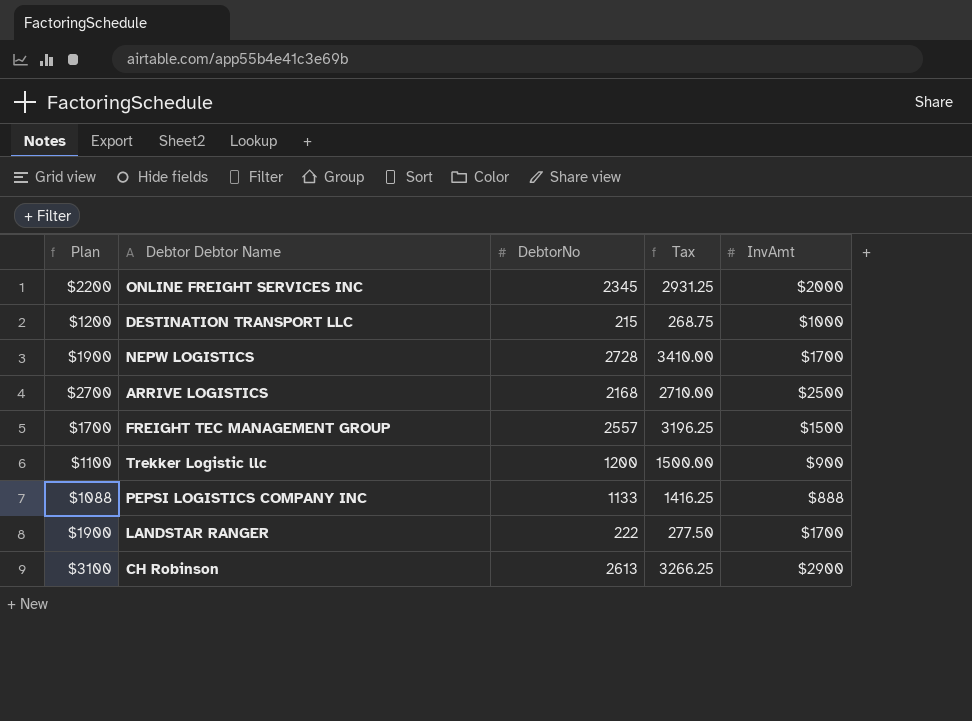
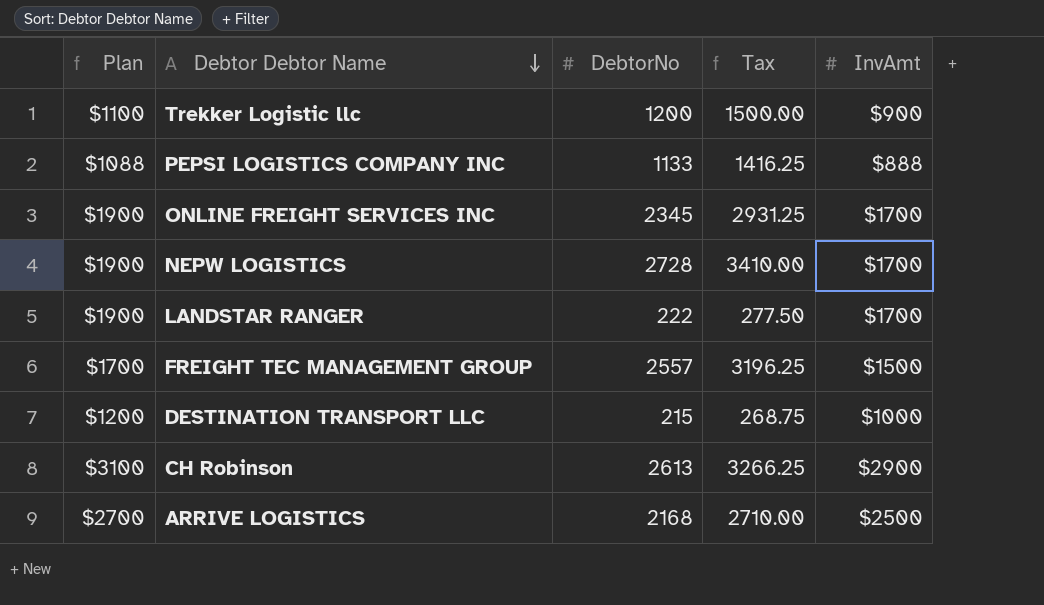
row order: none -> Debtor Debtor Name descending
ONLINE FREIGHT SERVICES INC | Plan: $2200 -> $1900
ONLINE FREIGHT SERVICES INC | InvAmt: $2000 -> $1700

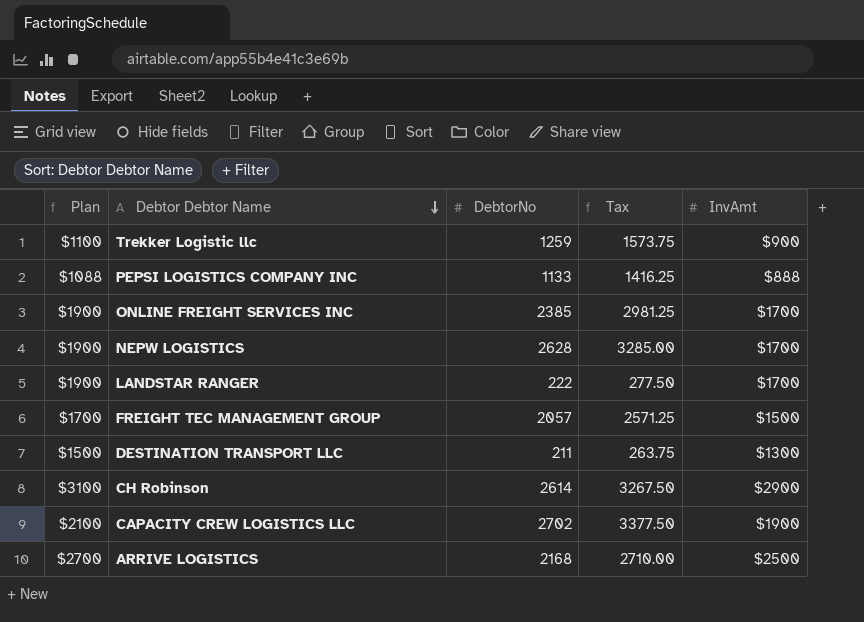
Trekker Logistic llc | DebtorNo: 1200 -> 1259
Trekker Logistic llc | Tax: 1500.00 -> 1573.75
ONLINE FREIGHT SERVICES INC | DebtorNo: 2345 -> 2385
ONLINE FREIGHT SERVICES INC | Tax: 2931.25 -> 2981.25
NEPW LOGISTICS | DebtorNo: 2728 -> 2628
NEPW LOGISTICS | Tax: 3410.00 -> 3285.00
FREIGHT TEC MANAGEMENT GROUP | DebtorNo: 2557 -> 2057
FREIGHT TEC MANAGEMENT GROUP | Tax: 3196.25 -> 2571.25
DESTINATION TRANSPORT LLC | Plan: $1200 -> $1500
DESTINATION TRANSPORT LLC | DebtorNo: 215 -> 211
DESTINATION TRANSPORT LLC | Tax: 268.75 -> 263.75
DESTINATION TRANSPORT LLC | InvAmt: $1000 -> $1300
CH Robinson | DebtorNo: 2613 -> 2614
CH Robinson | Tax: 3266.25 -> 3267.50
row CAPACITY CREW LOGISTICS LLC: none -> $2100 | 2702 | 3377.50 | $1900

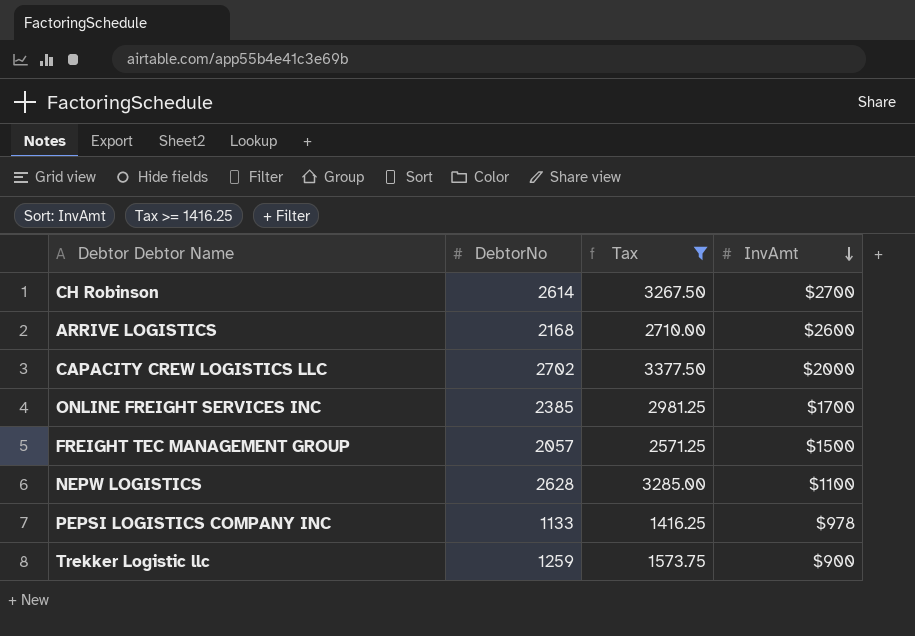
filter: none -> Tax >= 1416.25
row order: Debtor Debtor Name descending -> InvAmt descending
column Plan | formula: [InvAmt] + 200 -> none
CH Robinson | InvAmt: $2900 -> $2700
ARRIVE LOGISTICS | InvAmt: $2500 -> $2600
CAPACITY CREW LOGISTICS LLC | InvAmt: $1900 -> $2000
NEPW LOGISTICS | InvAmt: $1700 -> $1100
PEPSI LOGISTICS COMPANY INC | InvAmt: $888 -> $978

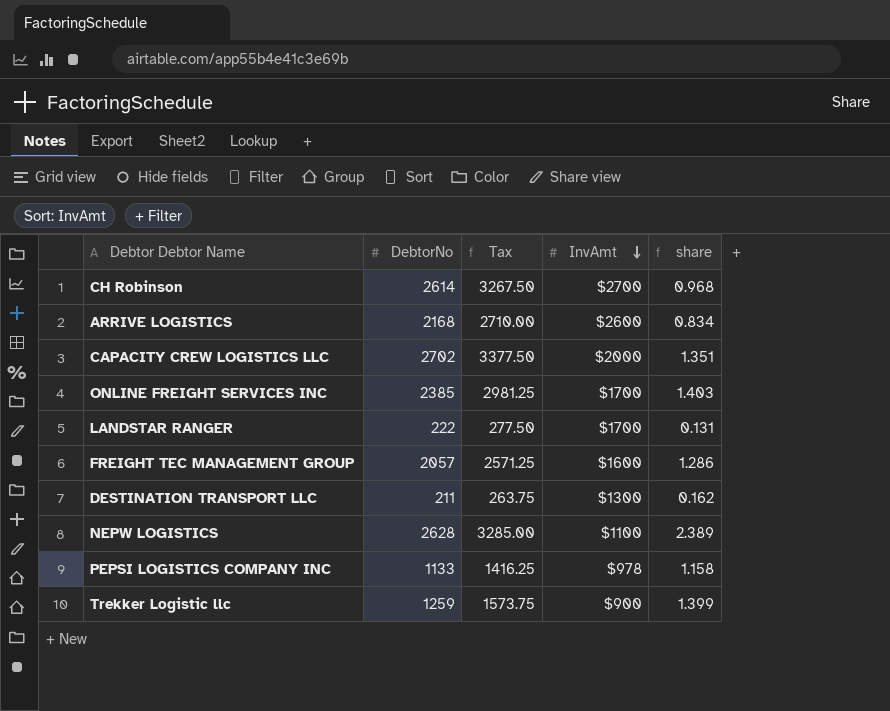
filter: Tax >= 1416.25 -> none
column share | formula: none -> [DebtorNo] / [InvAmt]
FREIGHT TEC MANAGEMENT GROUP | InvAmt: $1500 -> $1600

